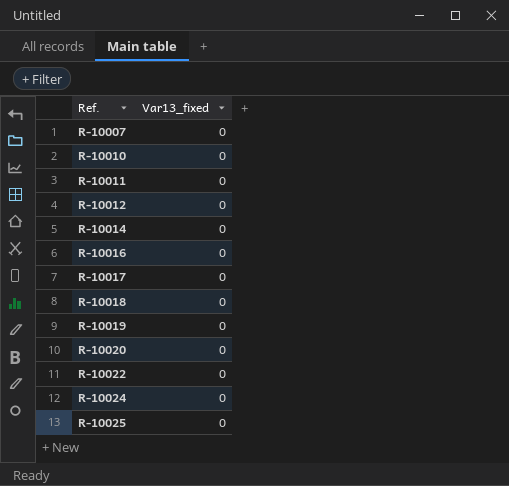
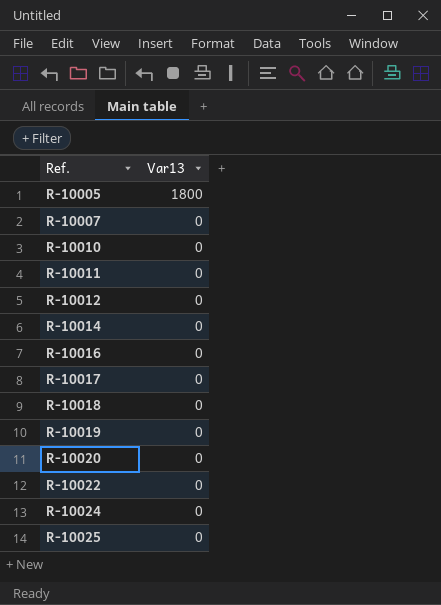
column name: Var13_fixed -> Var13
row R-10005: none -> 1800

